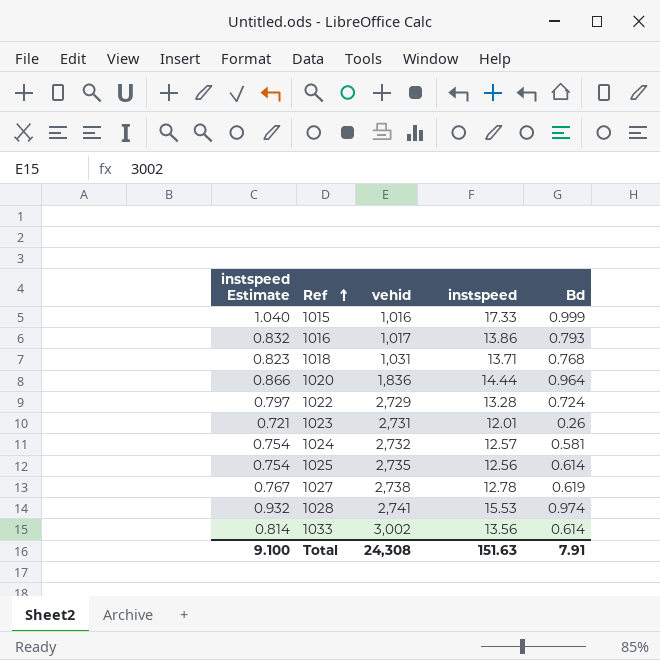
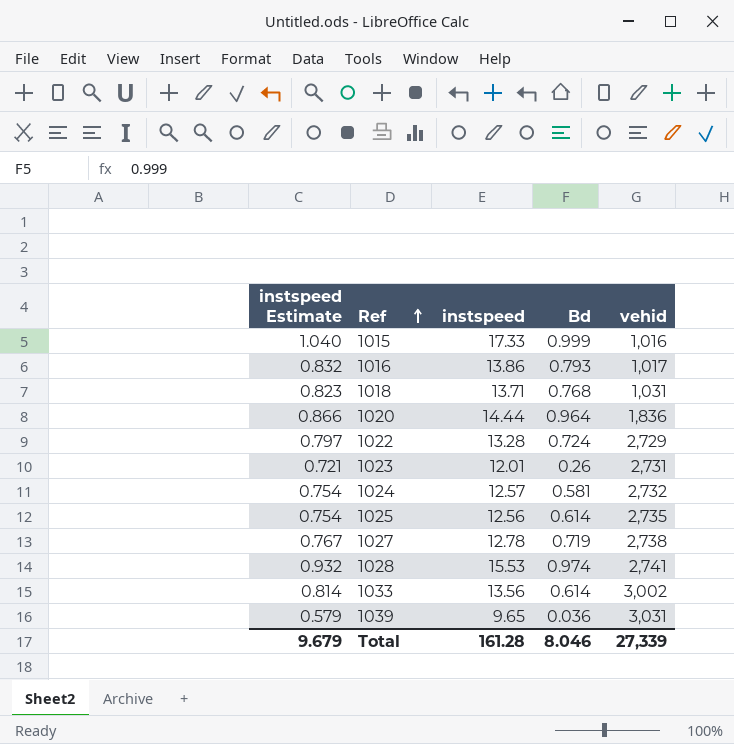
column vehid | position: 3 -> 5
1027 | Bd: 0.619 -> 0.719
row 1039: none -> 0.579 | 9.65 | 0.036 | 3,031
Total | instspeed Estimate: 9.100 -> 9.679
Total | instspeed: 151.63 -> 161.28
Total | Bd: 7.91 -> 8.046
Total | vehid: 24,308 -> 27,339

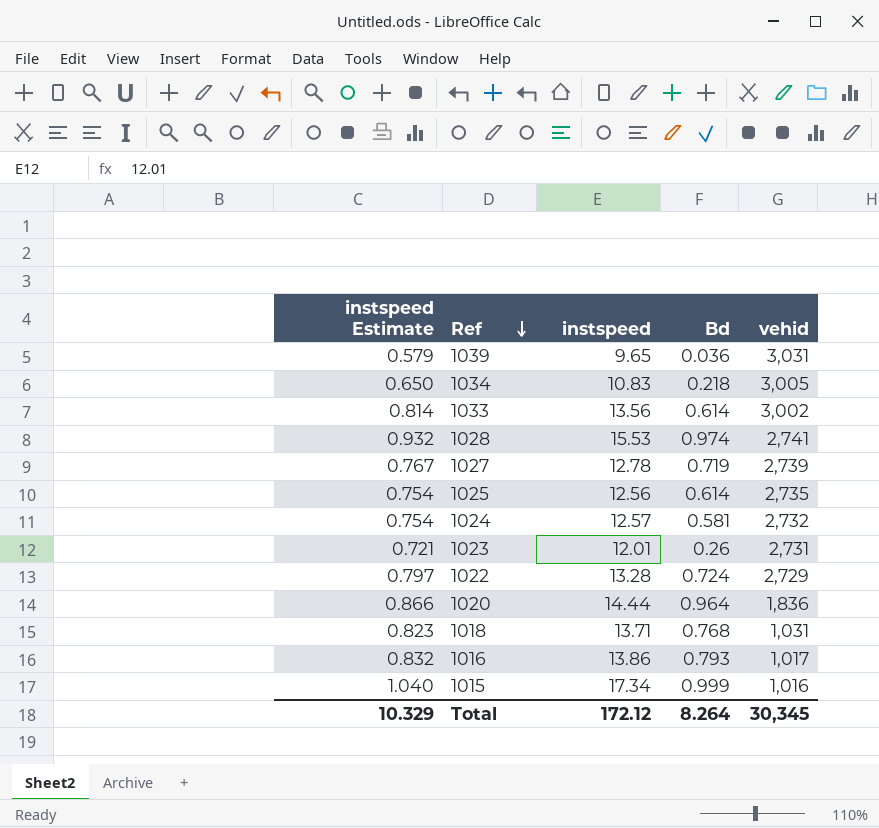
row order: Ref ascending -> Ref descending
row 1034: none -> 0.650 | 10.83 | 0.218 | 3,005
1027 | vehid: 2,738 -> 2,739
1015 | instspeed: 17.33 -> 17.34
Total | instspeed Estimate: 9.679 -> 10.329
Total | instspeed: 161.28 -> 172.12
Total | Bd: 8.046 -> 8.264
Total | vehid: 27,339 -> 30,345

